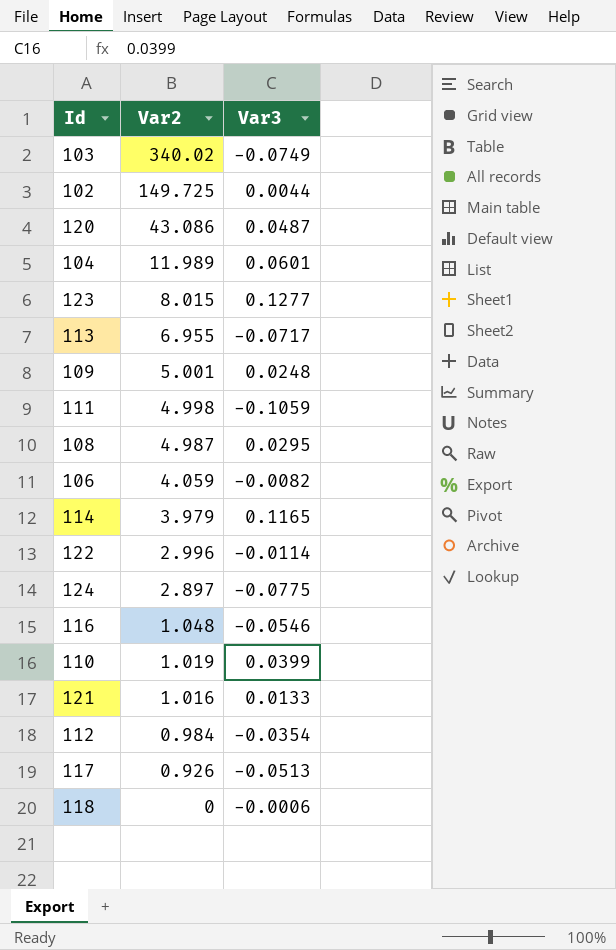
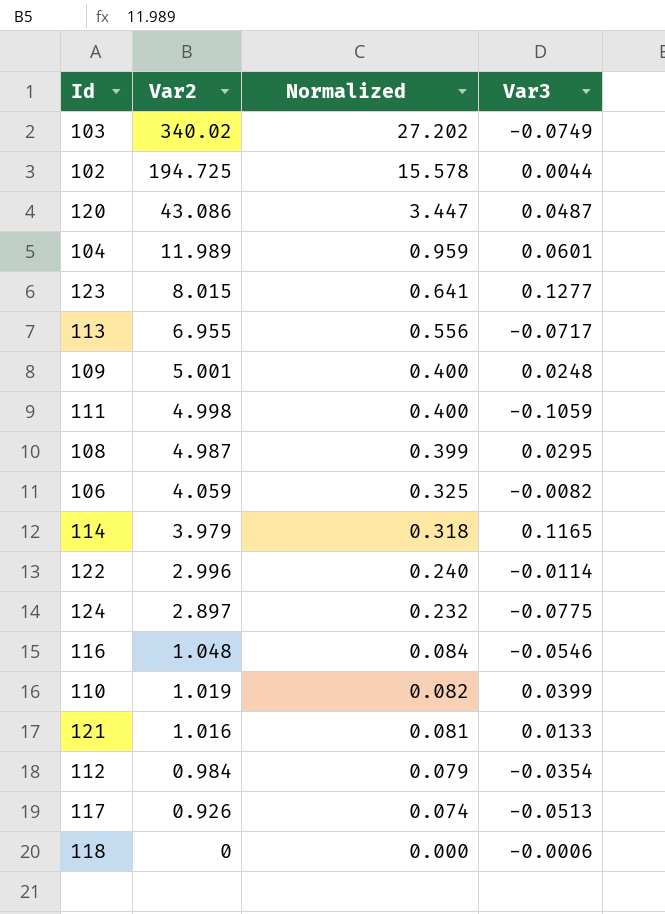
column Normalized | formula: none -> [Var2] * 0.08
102 | Var2: 149.725 -> 194.725

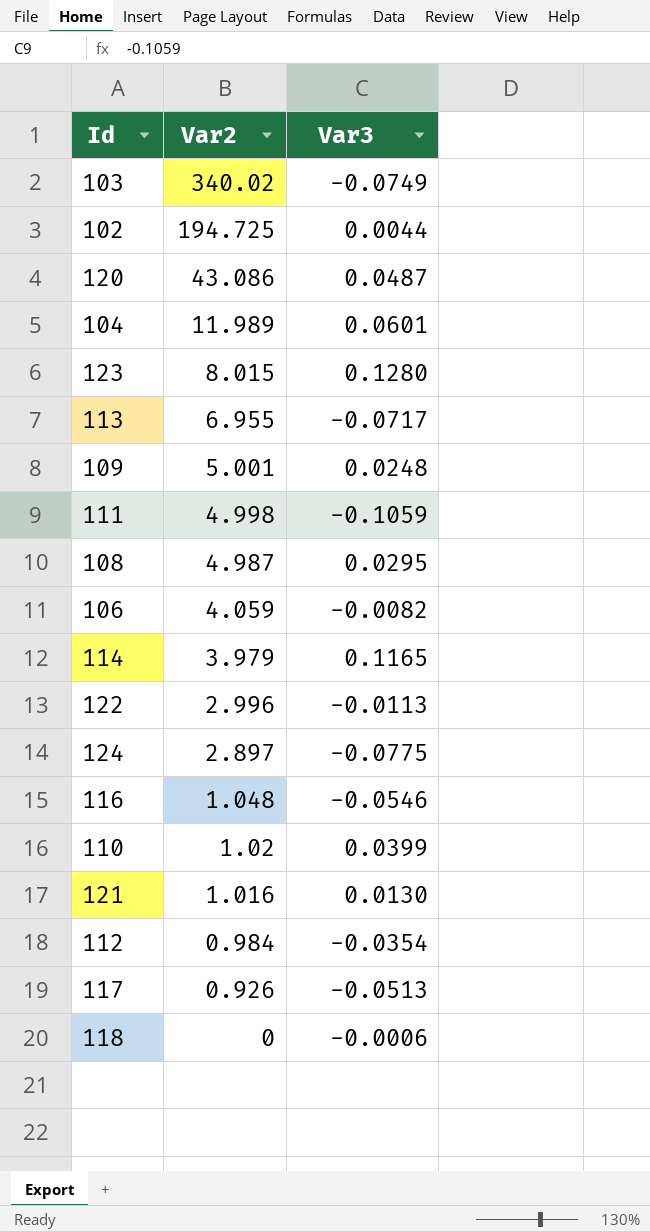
column Normalized | formula: [Var2] * 0.08 -> none
123 | Var3: 0.1277 -> 0.1280
122 | Var3: -0.0114 -> -0.0113
110 | Var2: 1.019 -> 1.02
121 | Var3: 0.0133 -> 0.0130

